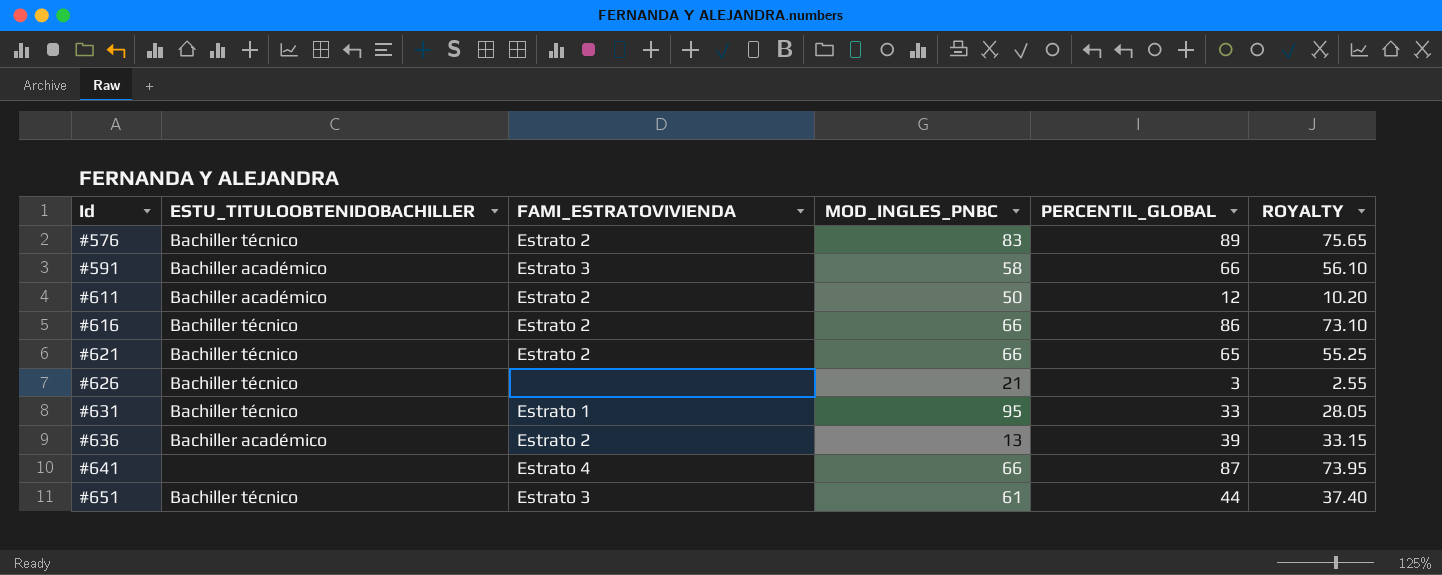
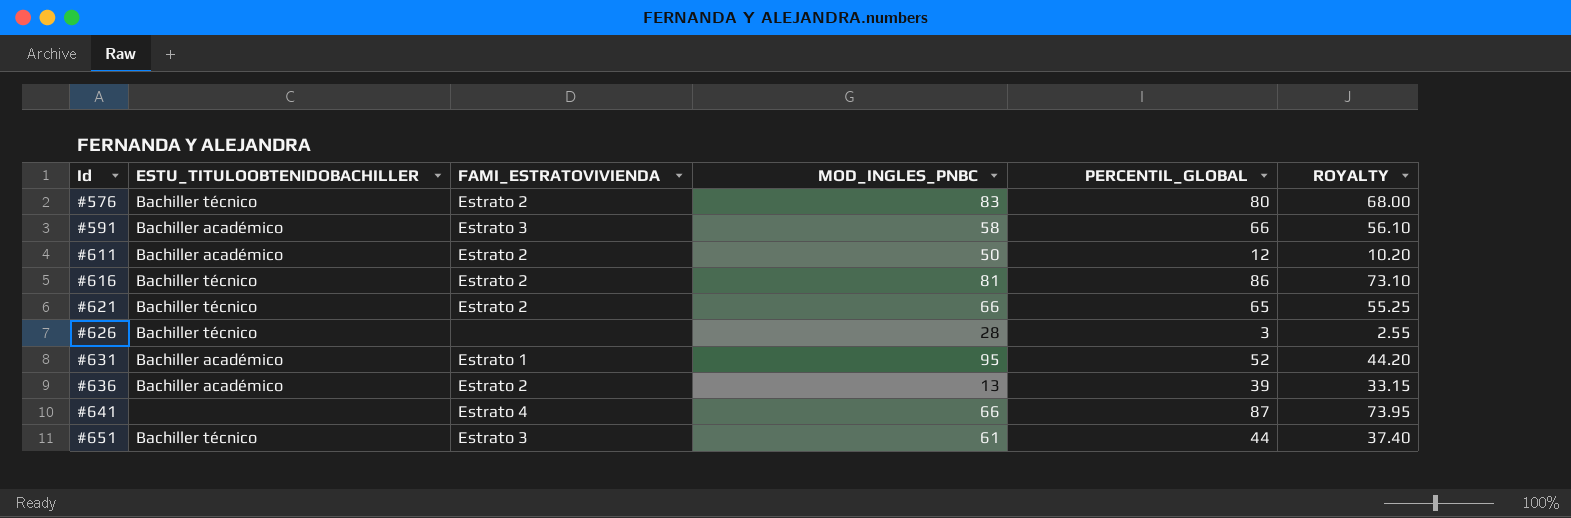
#576 | PERCENTIL_GLOBAL: 89 -> 80
#576 | ROYALTY: 75.65 -> 68.00
#616 | MOD_INGLES_PNBC: 66 -> 81
#626 | MOD_INGLES_PNBC: 21 -> 28
#631 | ESTU_TITULOOBTENIDOBACHILLER: Bachiller técnico -> Bachiller académico
#631 | PERCENTIL_GLOBAL: 33 -> 52
#631 | ROYALTY: 28.05 -> 44.20

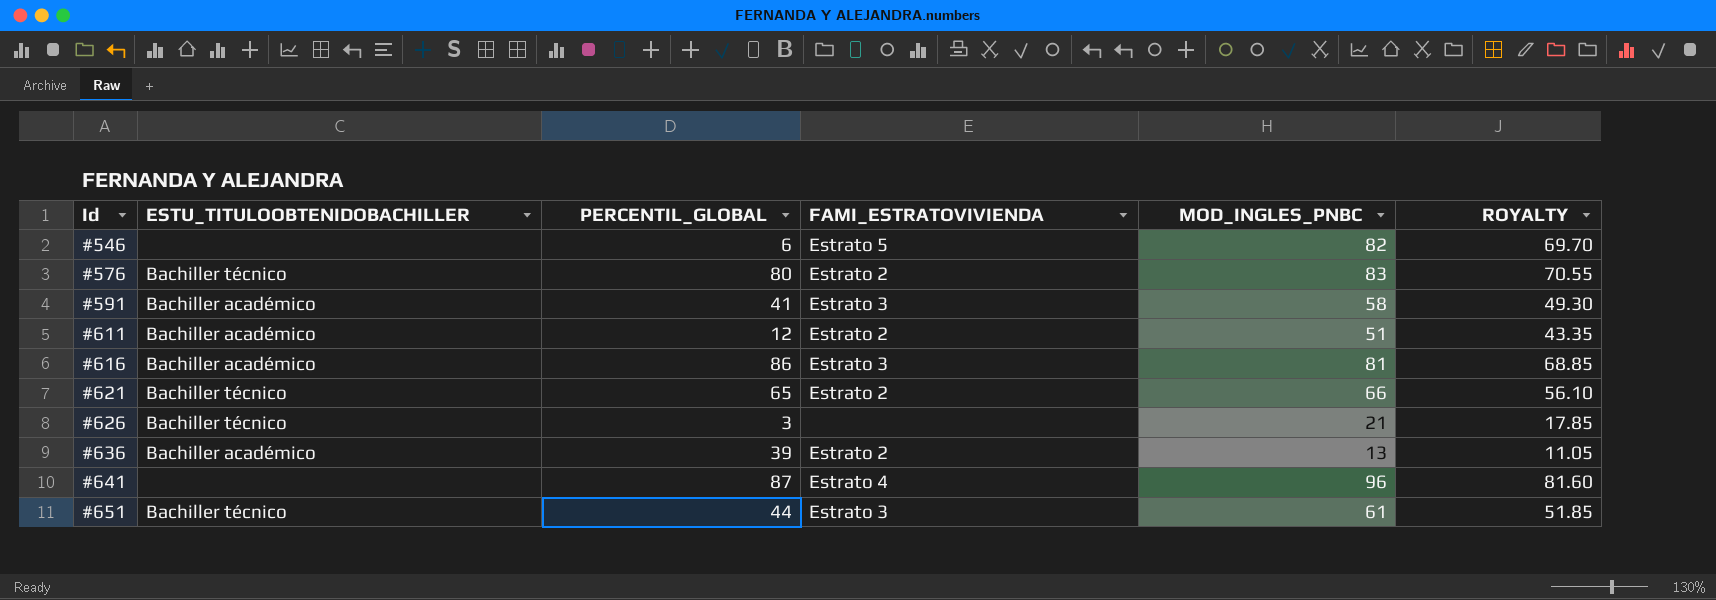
column PERCENTIL_GLOBAL | position: 5 -> 3
column ROYALTY | formula: [PERCENTIL_GLOBAL] * 0.85 -> [MOD_INGLES_PNBC] * 0.85
row #631: Bachiller académico | Estrato 1 | 95 | 52 | 44.20 -> none
row #546: none -> none | 6 | Estrato 5 | 82 | 69.70
#591 | PERCENTIL_GLOBAL: 66 -> 41
#611 | MOD_INGLES_PNBC: 50 -> 51
#616 | ESTU_TITULOOBTENIDOBACHILLER: Bachiller técnico -> Bachiller académico
#616 | FAMI_ESTRATOVIVIENDA: Estrato 2 -> Estrato 3
#626 | MOD_INGLES_PNBC: 28 -> 21
#641 | MOD_INGLES_PNBC: 66 -> 96

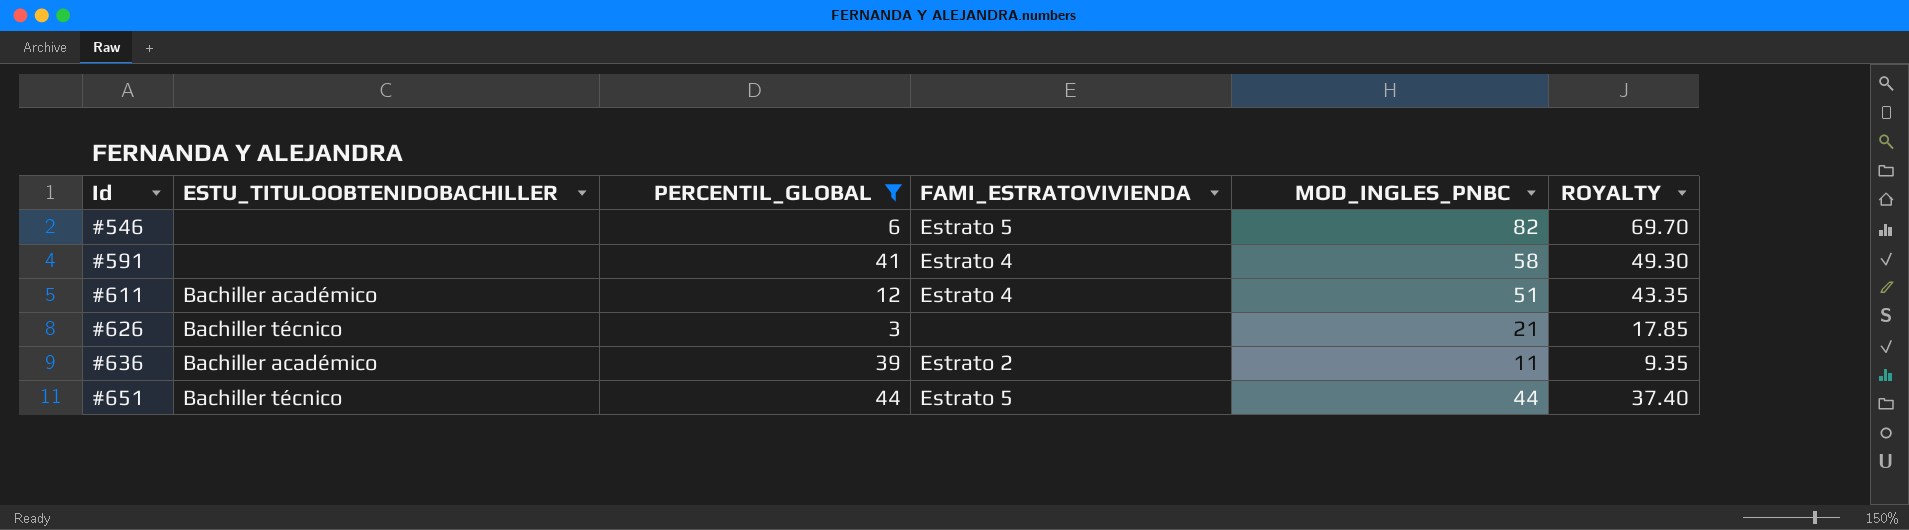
filter: none -> PERCENTIL_GLOBAL <= 44
#591 | ESTU_TITULOOBTENIDOBACHILLER: Bachiller académico -> none
#591 | FAMI_ESTRATOVIVIENDA: Estrato 3 -> Estrato 4
#611 | FAMI_ESTRATOVIVIENDA: Estrato 2 -> Estrato 4
#636 | MOD_INGLES_PNBC: 13 -> 11
#636 | ROYALTY: 11.05 -> 9.35
#651 | FAMI_ESTRATOVIVIENDA: Estrato 3 -> Estrato 5
#651 | MOD_INGLES_PNBC: 61 -> 44
#651 | ROYALTY: 51.85 -> 37.40

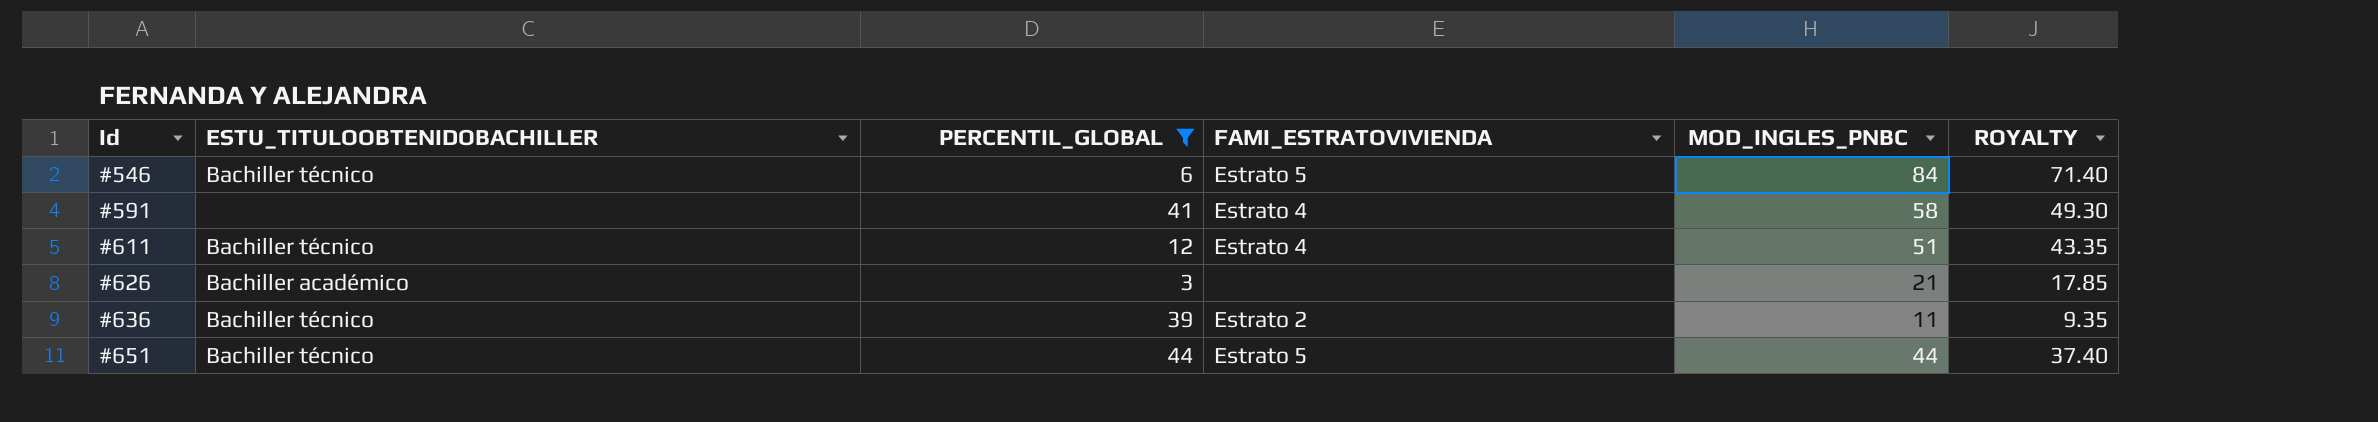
#546 | ESTU_TITULOOBTENIDOBACHILLER: none -> Bachiller técnico
#546 | MOD_INGLES_PNBC: 82 -> 84
#546 | ROYALTY: 69.70 -> 71.40
#611 | ESTU_TITULOOBTENIDOBACHILLER: Bachiller académico -> Bachiller técnico
#626 | ESTU_TITULOOBTENIDOBACHILLER: Bachiller técnico -> Bachiller académico
#636 | ESTU_TITULOOBTENIDOBACHILLER: Bachiller académico -> Bachiller técnico

